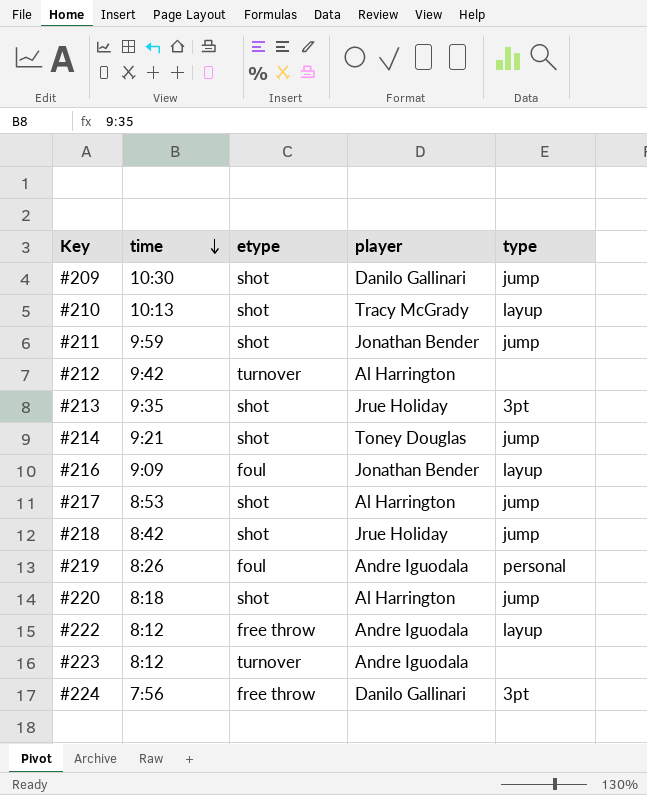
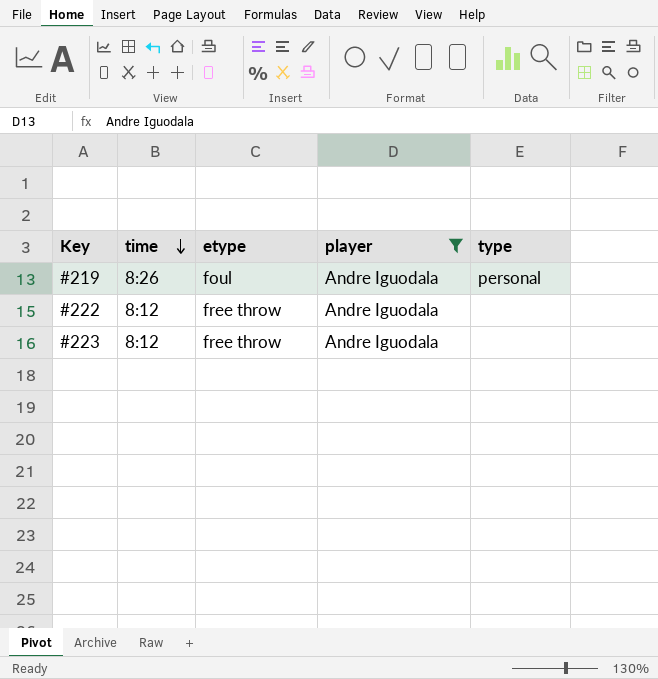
filter: none -> player = Andre Iguodala
#222 | type: layup -> none
#223 | etype: turnover -> free throw

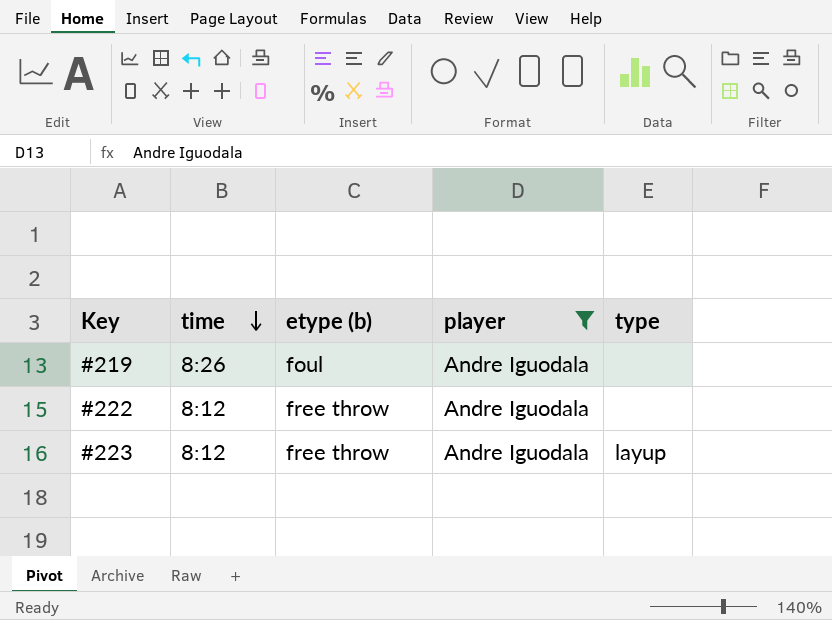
column name: etype -> etype (b)
#219 | type: personal -> none
#223 | type: none -> layup

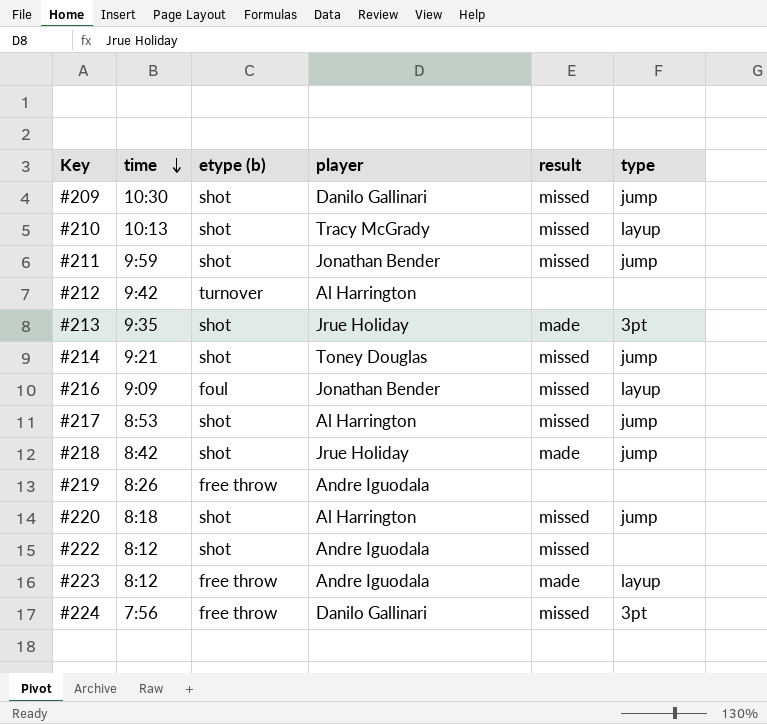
filter: player = Andre Iguodala -> none
column result | position: none -> 5
#219 | etype (b): foul -> free throw
#222 | etype (b): free throw -> shot

